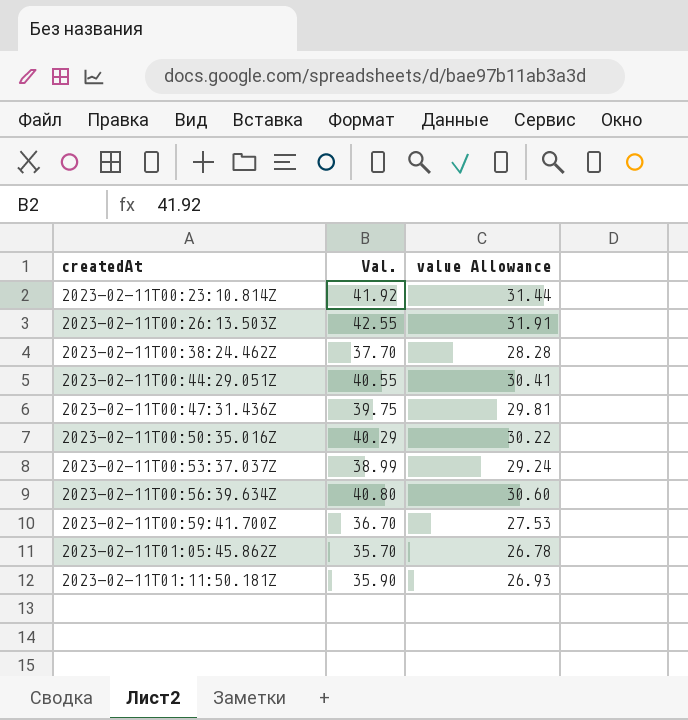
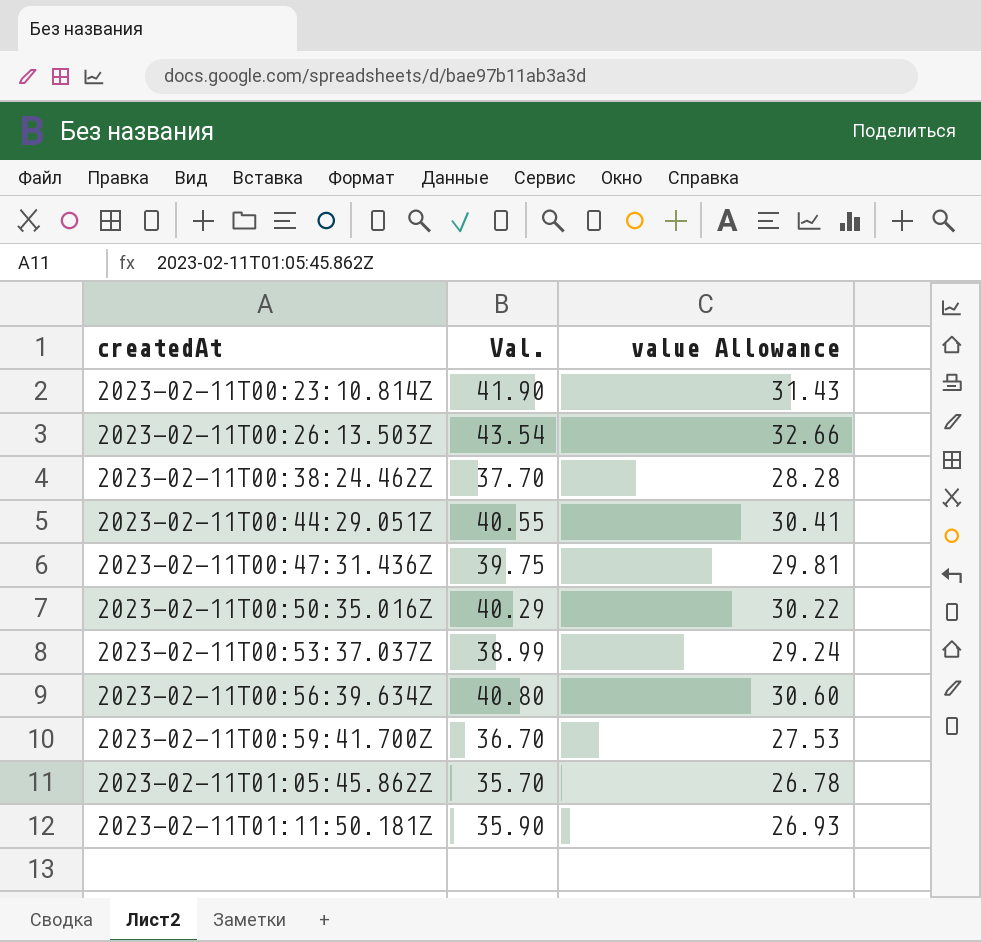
2023-02-11T00:23:10.814Z | Val.: 41.92 -> 41.90
2023-02-11T00:23:10.814Z | value Allowance: 31.44 -> 31.43
2023-02-11T00:26:13.503Z | Val.: 42.55 -> 43.54
2023-02-11T00:26:13.503Z | value Allowance: 31.91 -> 32.66

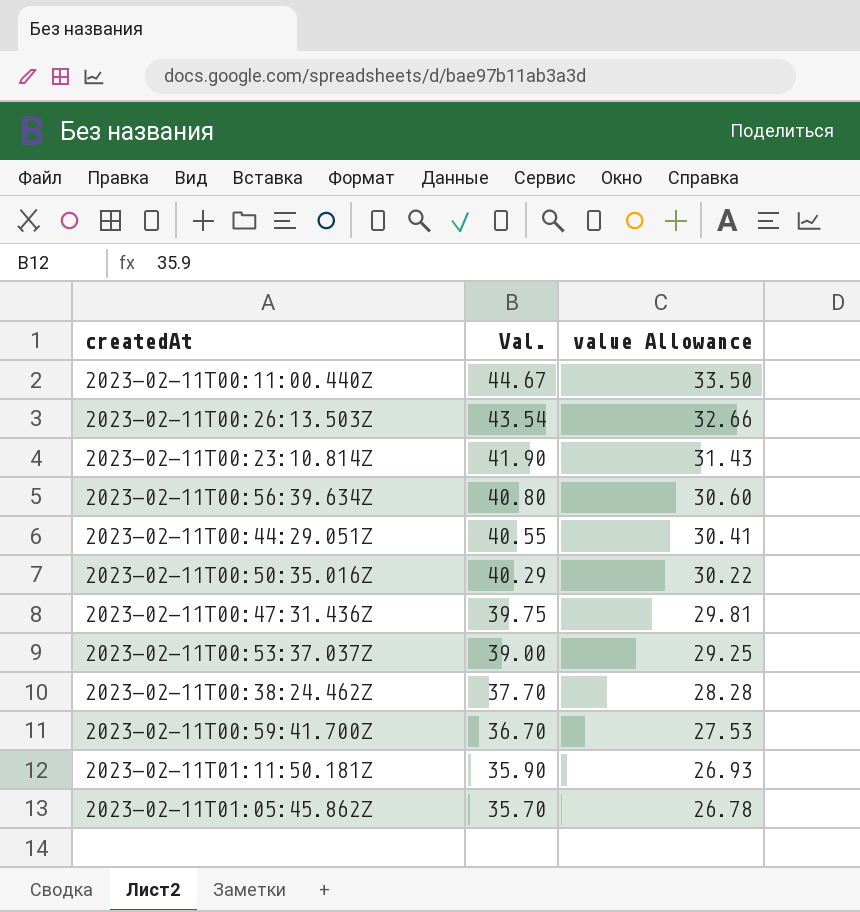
row order: createdAt ascending -> Val. descending
row 2023-02-11T00:11:00.440Z: none -> 44.67 | 33.50
2023-02-11T00:53:37.037Z | Val.: 38.99 -> 39.00
2023-02-11T00:53:37.037Z | value Allowance: 29.24 -> 29.25

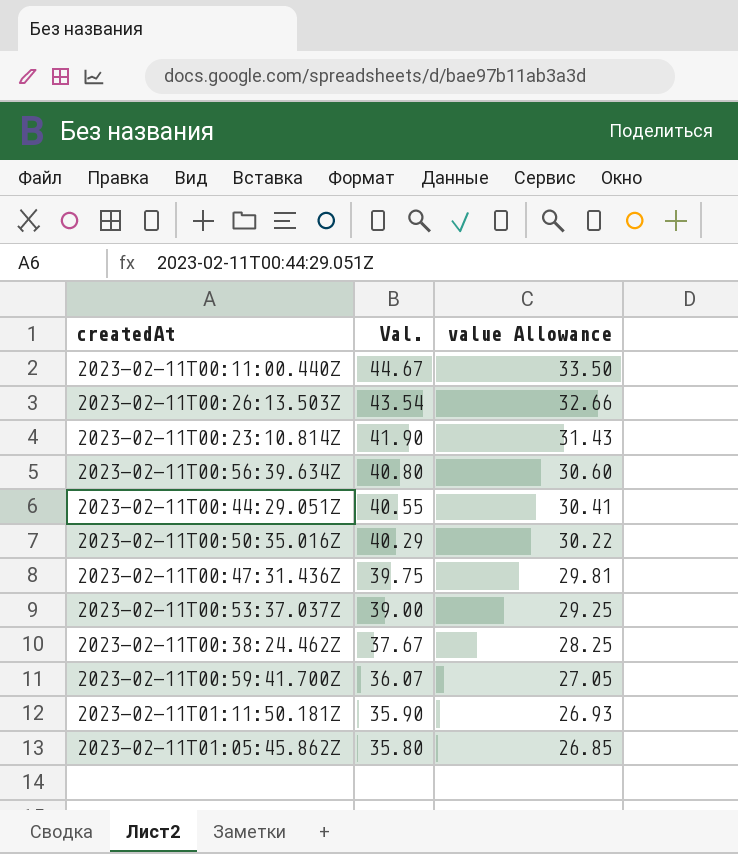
2023-02-11T00:38:24.462Z | Val.: 37.70 -> 37.67
2023-02-11T00:38:24.462Z | value Allowance: 28.28 -> 28.25
2023-02-11T00:59:41.700Z | Val.: 36.70 -> 36.07
2023-02-11T00:59:41.700Z | value Allowance: 27.53 -> 27.05
2023-02-11T01:05:45.862Z | Val.: 35.70 -> 35.80
2023-02-11T01:05:45.862Z | value Allowance: 26.78 -> 26.85

